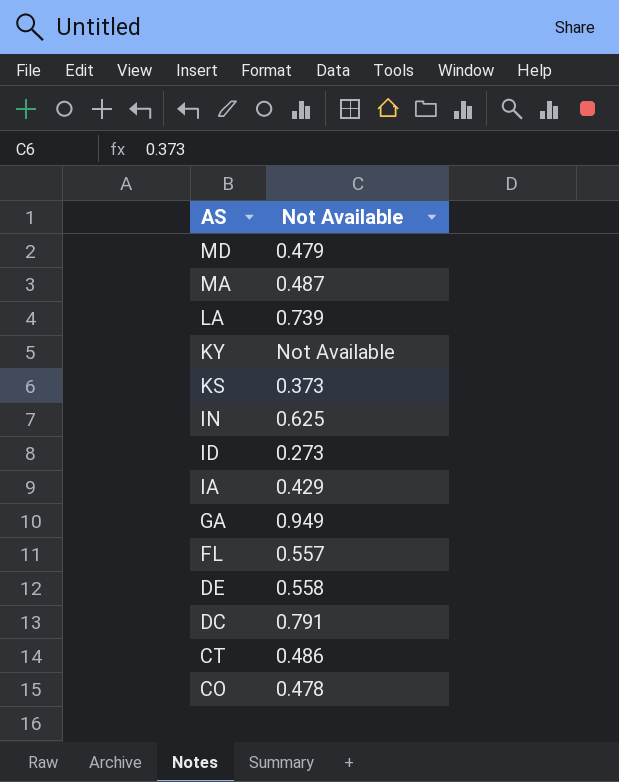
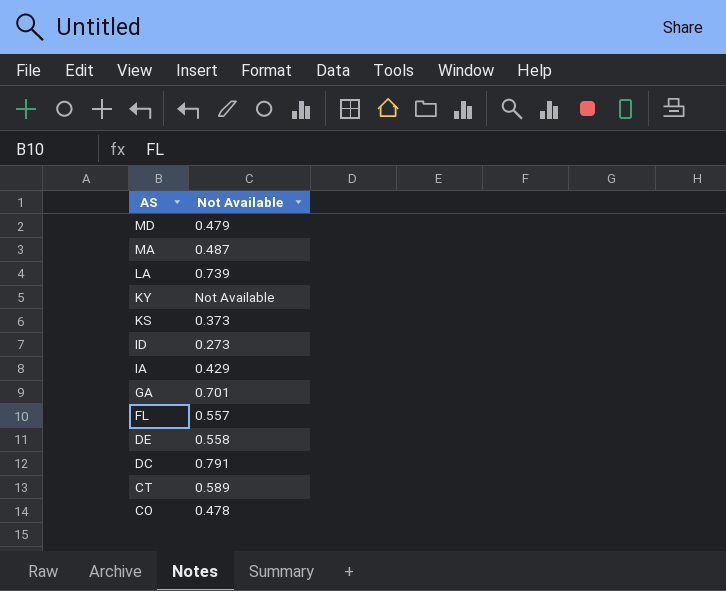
row IN: 0.625 -> none
GA | Not Available: 0.949 -> 0.701
CT | Not Available: 0.486 -> 0.589

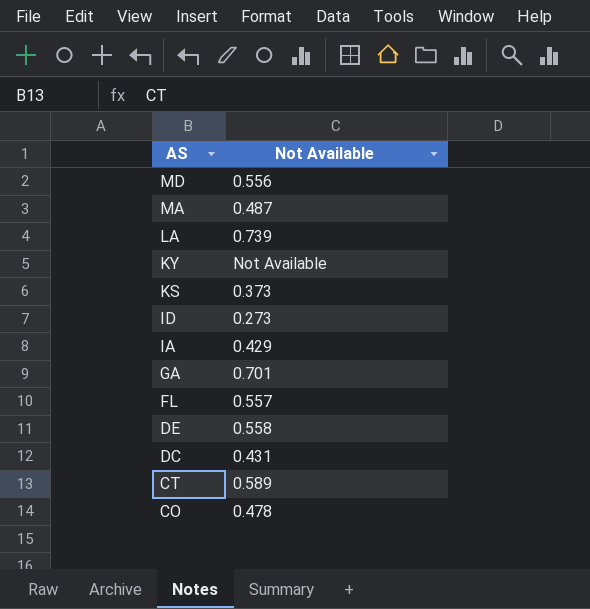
MD | Not Available: 0.479 -> 0.556
DC | Not Available: 0.791 -> 0.431

